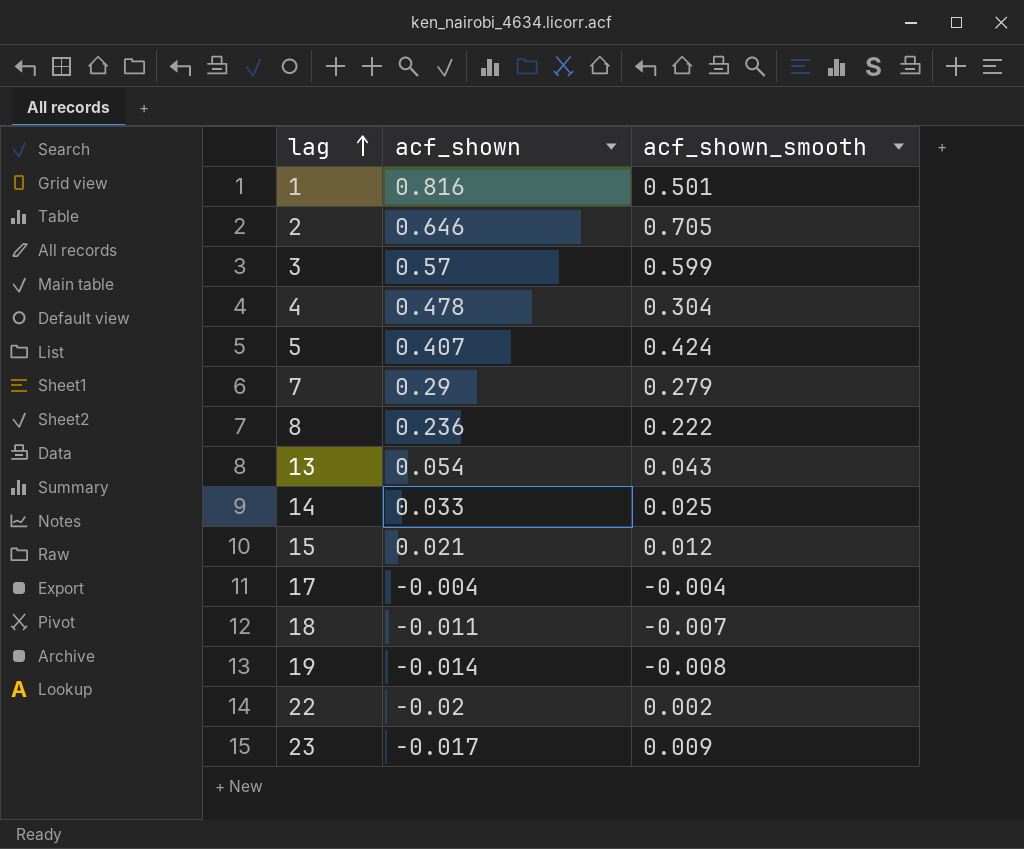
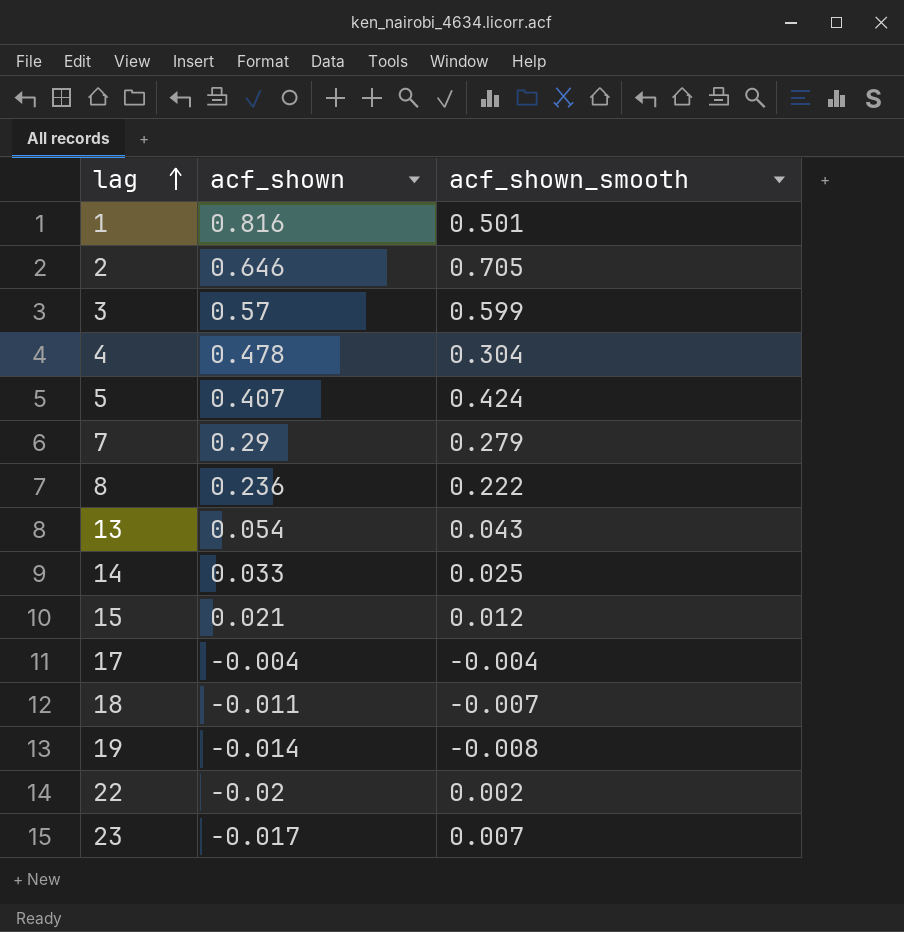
23 | acf_shown_smooth: 0.009 -> 0.007

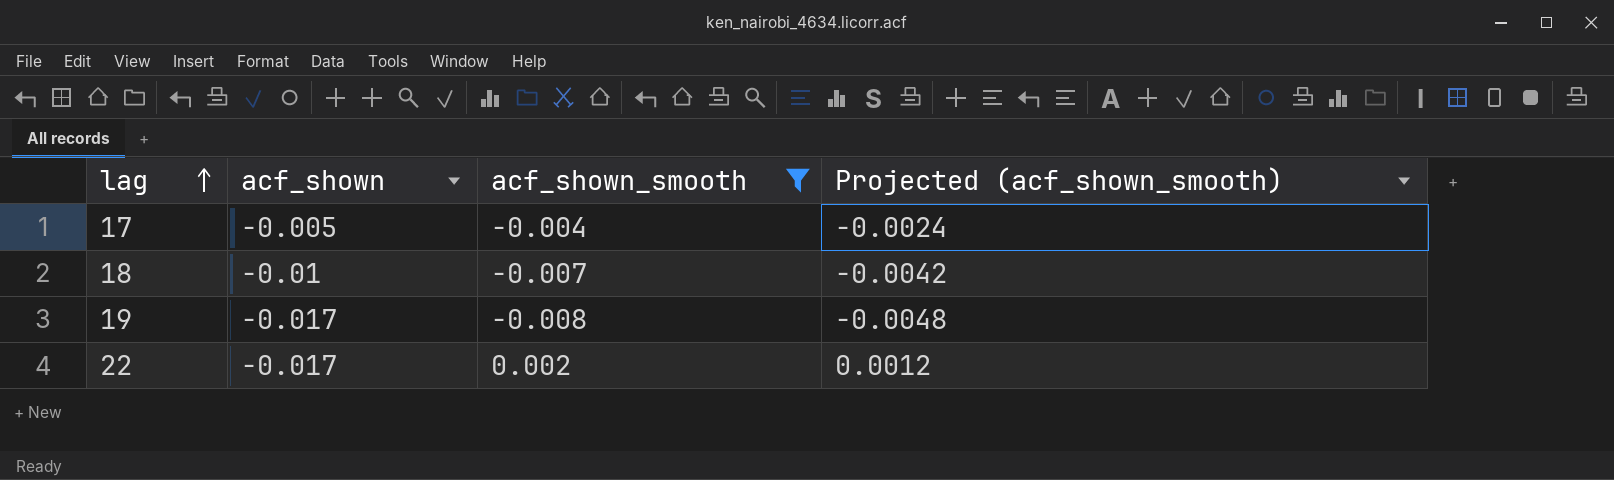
filter: none -> acf_shown_smooth <= 0.002
column Projected (acf_shown_smooth) | formula: none -> [acf_shown_smooth] * 0.6
17 | acf_shown: -0.004 -> -0.005
18 | acf_shown: -0.011 -> -0.01
19 | acf_shown: -0.014 -> -0.017
22 | acf_shown: -0.02 -> -0.017

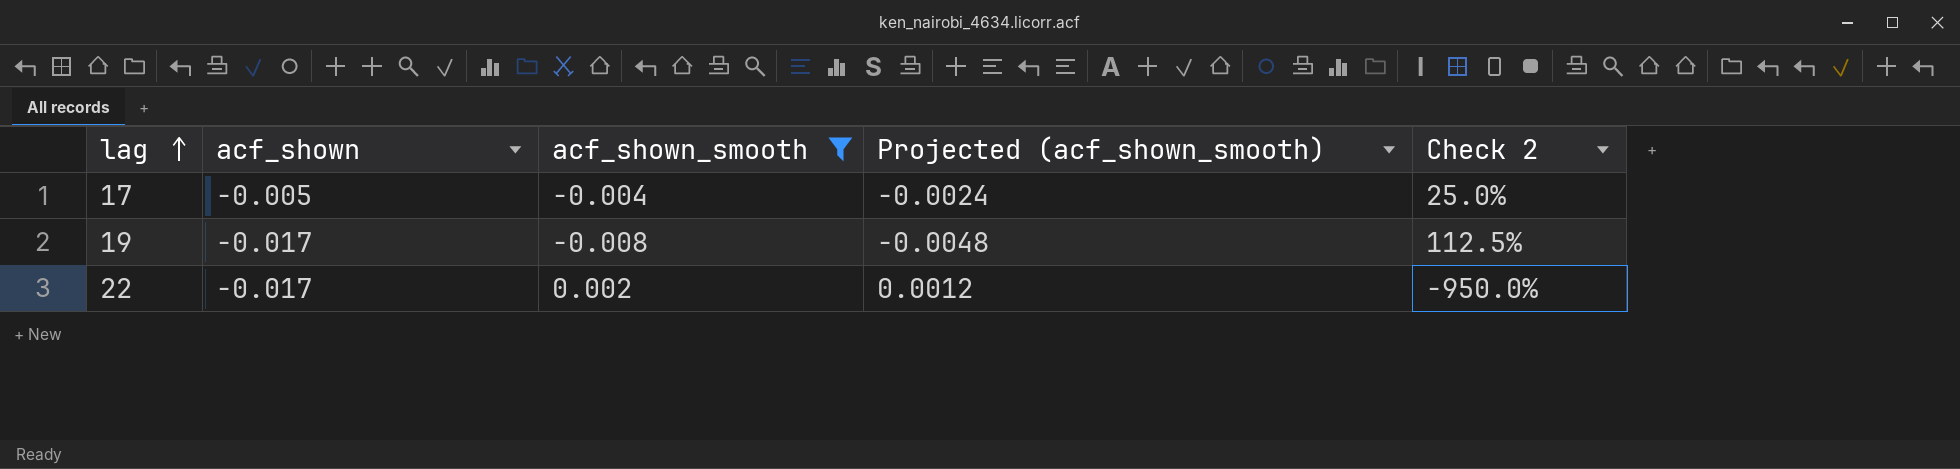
column Check 2 | formula: none -> ([acf_shown] - [acf_shown_smooth]) / [acf_shown_smooth]
row 18: -0.01 | -0.007 | -0.0042 -> none

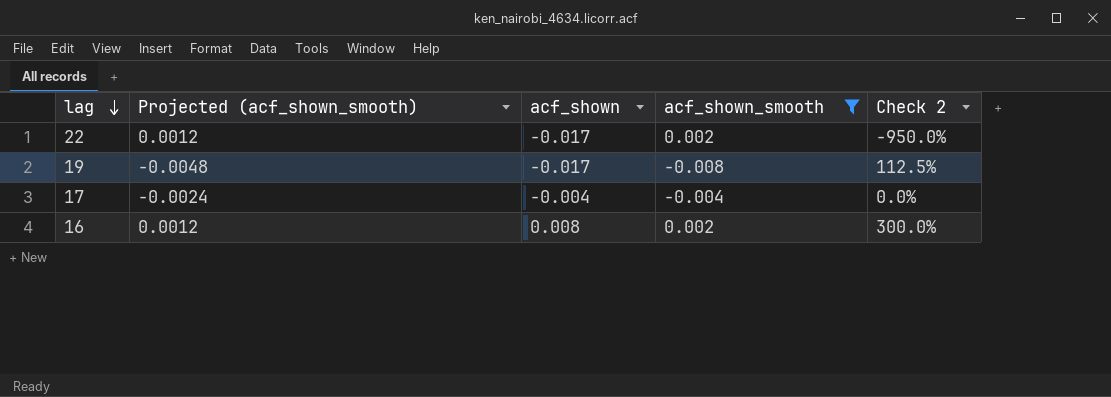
row order: lag ascending -> lag descending
column Projected (acf_shown_smooth) | position: 4 -> 2
17 | acf_shown: -0.005 -> -0.004
17 | Check 2: 25.0% -> 0.0%
row 16: none -> 0.0012 | 0.008 | 0.002 | 300.0%

